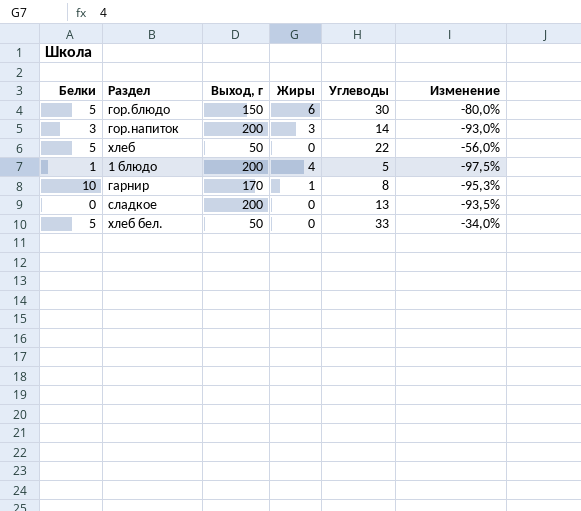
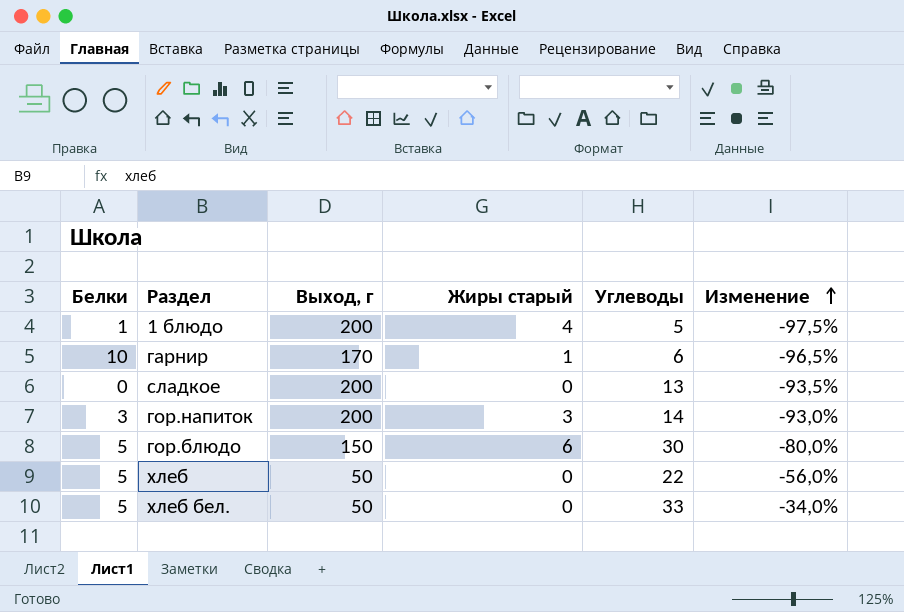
row order: none -> Изменение ascending
column name: Жиры -> Жиры старый
гарнир | Углеводы: 8 -> 6
гарнир | Изменение: -95,3% -> -96,5%

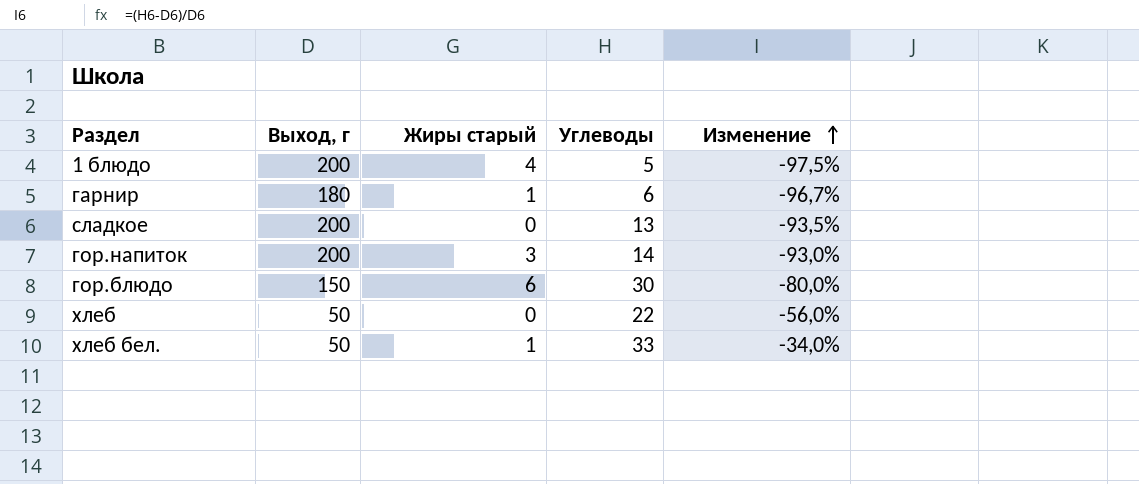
column Белки | position: 1 -> none
гарнир | Выход, г: 170 -> 180
гарнир | Изменение: -96,5% -> -96,7%
хлеб бел. | Жиры старый: 0 -> 1

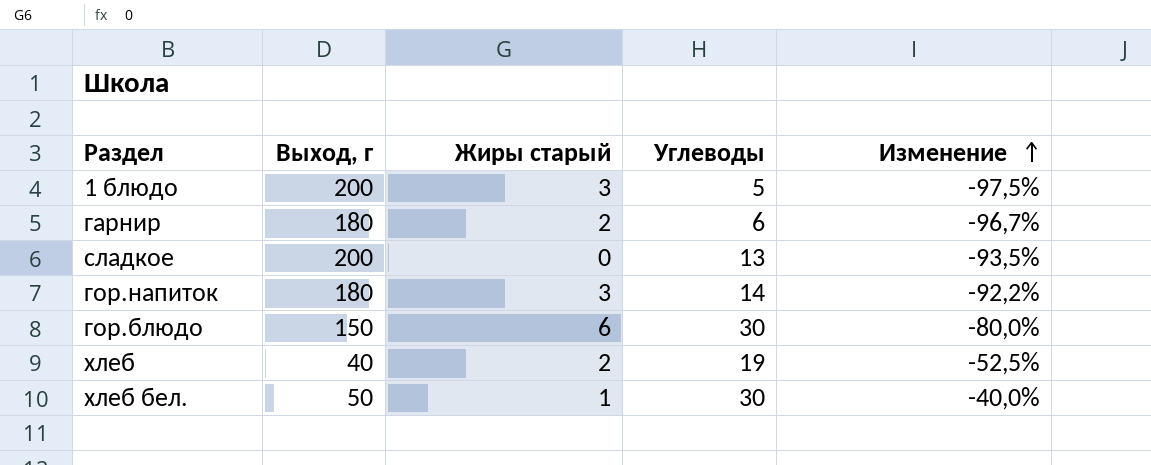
1 блюдо | Жиры старый: 4 -> 3
гарнир | Жиры старый: 1 -> 2
гор.напиток | Выход, г: 200 -> 180
гор.напиток | Изменение: -93,0% -> -92,2%
хлеб | Выход, г: 50 -> 40
хлеб | Жиры старый: 0 -> 2
хлеб | Углеводы: 22 -> 19
хлеб | Изменение: -56,0% -> -52,5%
хлеб бел. | Углеводы: 33 -> 30
хлеб бел. | Изменение: -34,0% -> -40,0%

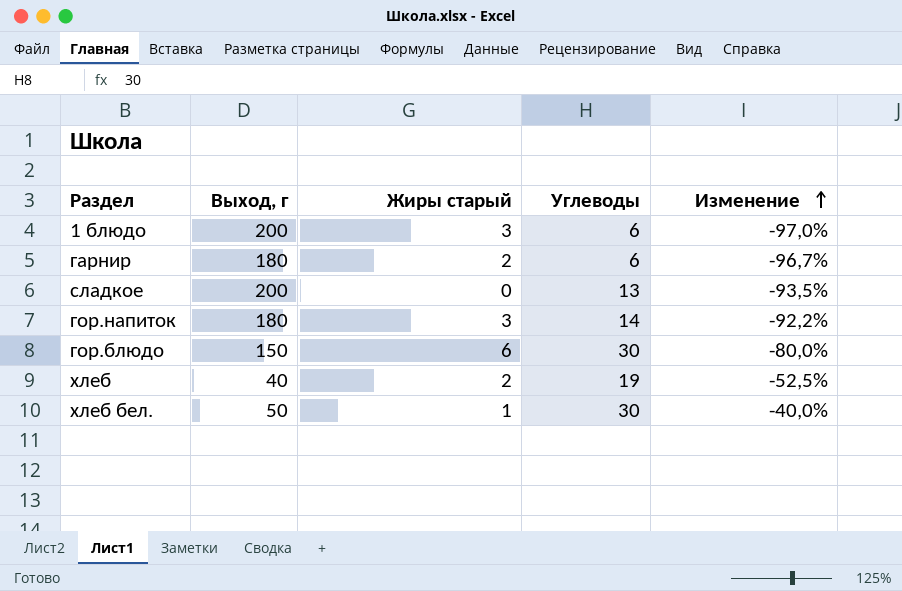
1 блюдо | Углеводы: 5 -> 6
1 блюдо | Изменение: -97,5% -> -97,0%

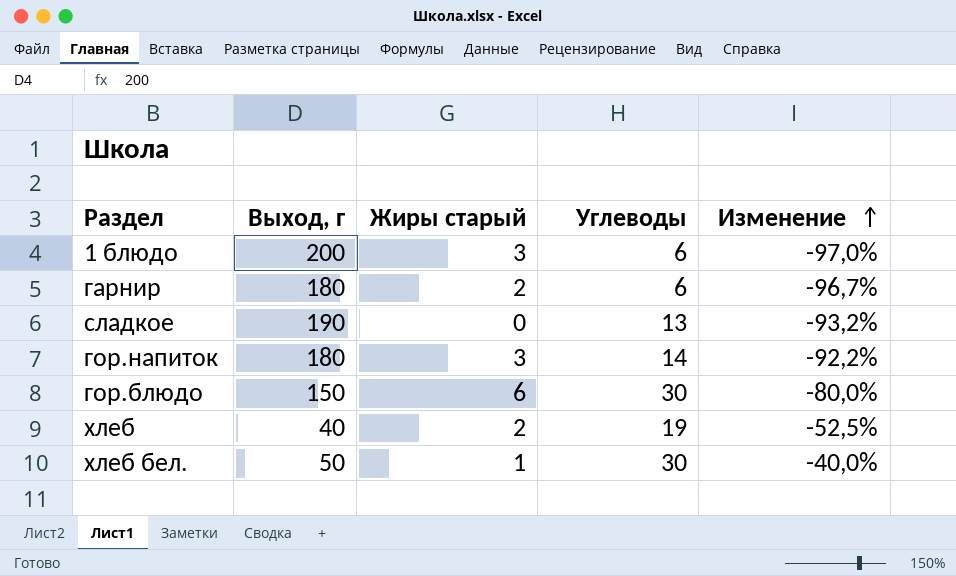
сладкое | Выход, г: 200 -> 190
сладкое | Изменение: -93,5% -> -93,2%

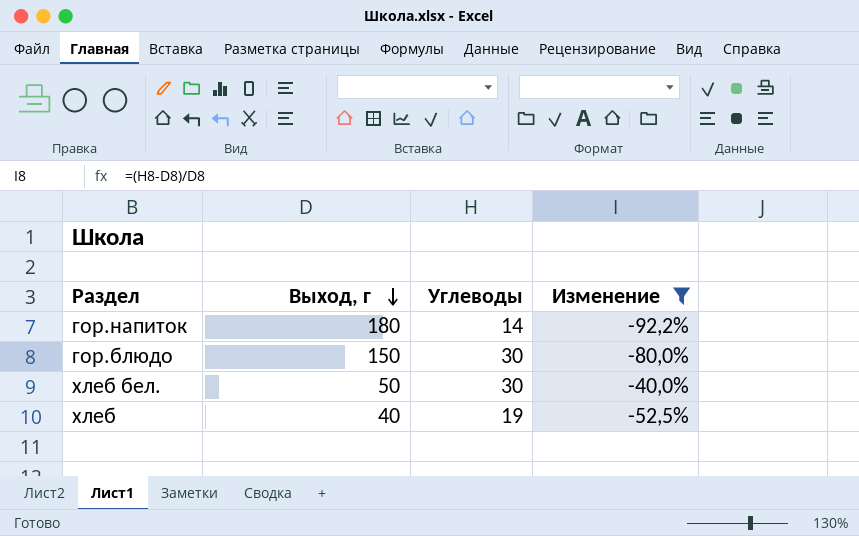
filter: none -> Изменение >= -92,2%
row order: Изменение ascending -> Выход, г descending
column Жиры старый | position: 3 -> none

